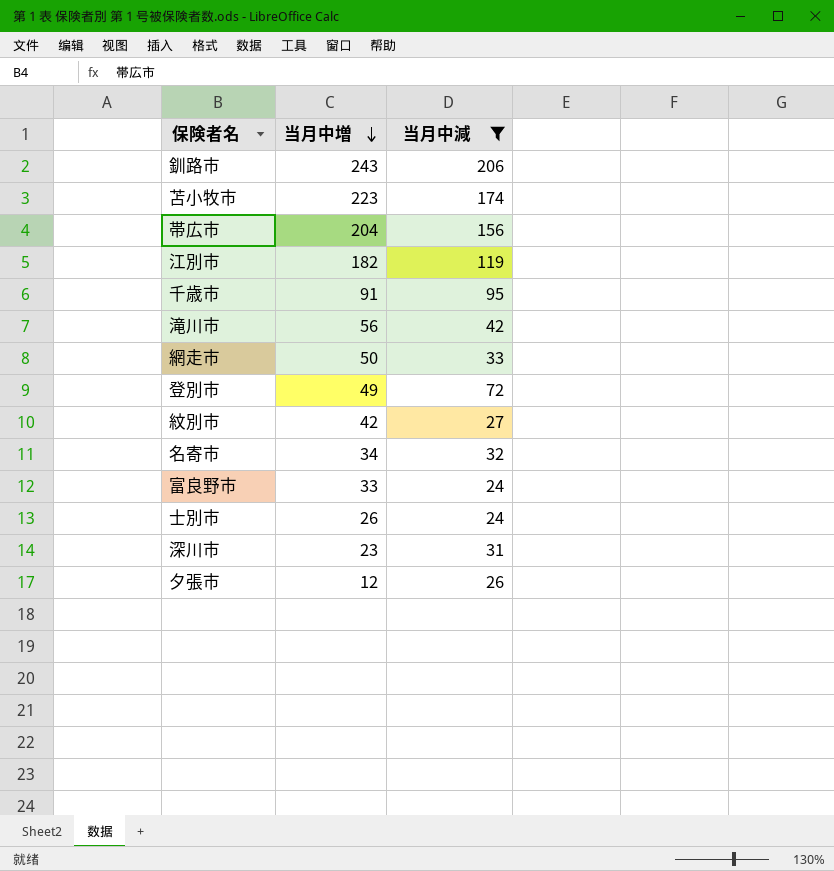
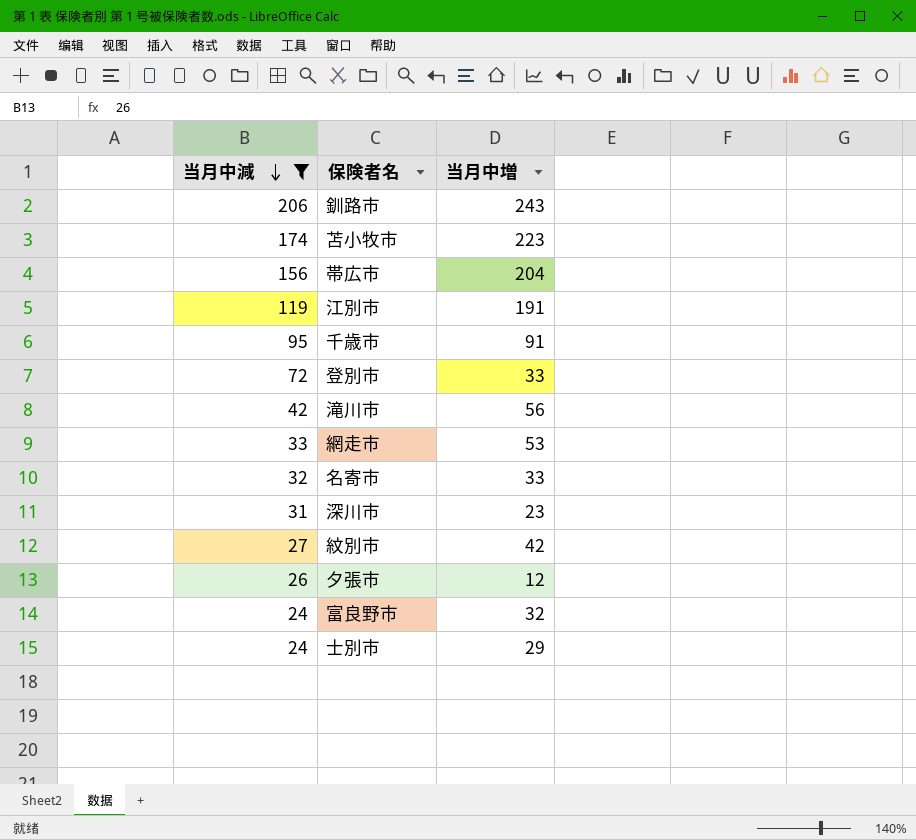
row order: 当月中増 descending -> 当月中減 descending
column 当月中減 | position: 3 -> 1
江別市 | 当月中増: 182 -> 191
登別市 | 当月中増: 49 -> 33
網走市 | 当月中増: 50 -> 53
名寄市 | 当月中増: 34 -> 33
富良野市 | 当月中増: 33 -> 32
士別市 | 当月中増: 26 -> 29

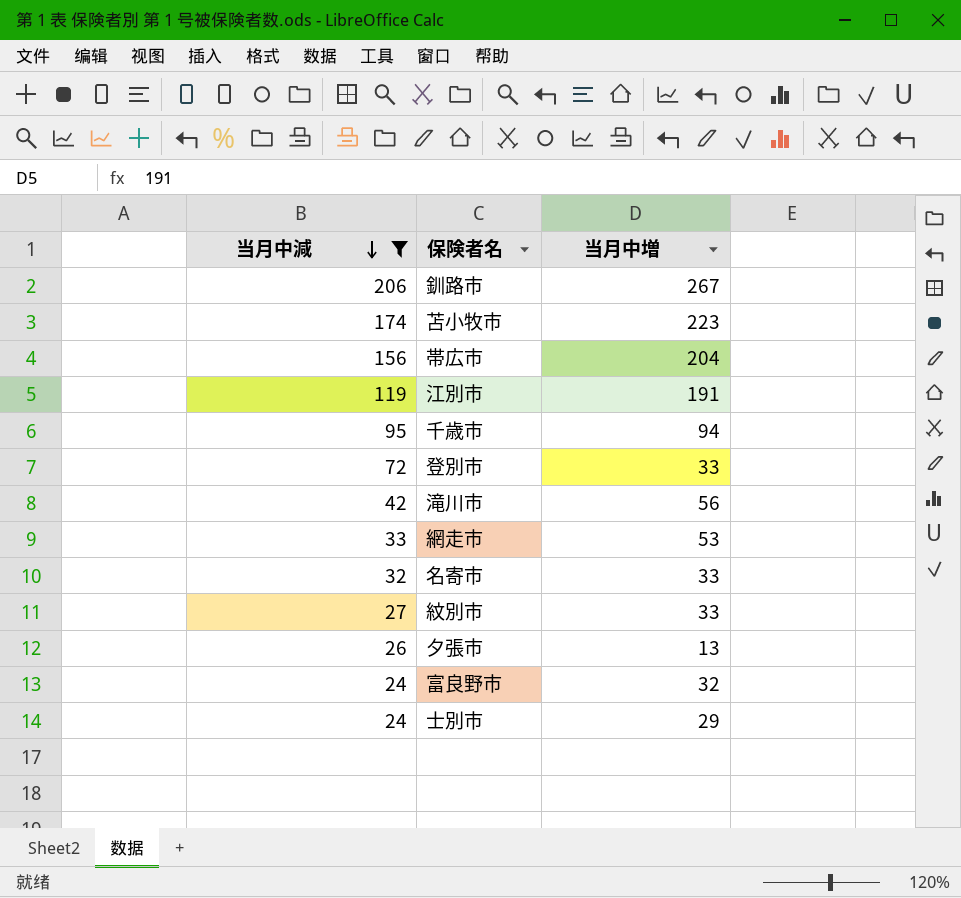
row 深川市: 31 | 23 -> none
釧路市 | 当月中増: 243 -> 267
千歳市 | 当月中増: 91 -> 94
紋別市 | 当月中増: 42 -> 33
夕張市 | 当月中増: 12 -> 13

